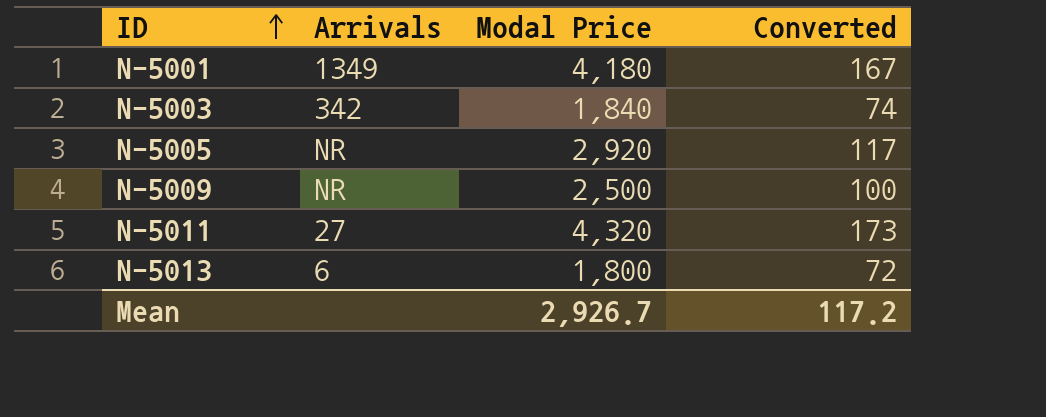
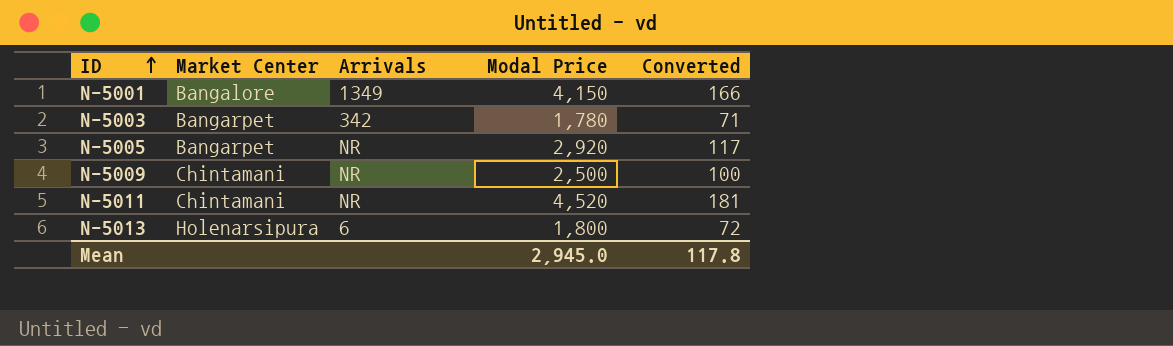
column Market Center | position: none -> 2
N-5001 | Modal Price: 4,180 -> 4,150
N-5001 | Converted: 167 -> 166
N-5003 | Modal Price: 1,840 -> 1,780
N-5003 | Converted: 74 -> 71
N-5011 | Arrivals: 27 -> NR
N-5011 | Modal Price: 4,320 -> 4,520
N-5011 | Converted: 173 -> 181
Mean | Modal Price: 2,926.7 -> 2,945.0
Mean | Converted: 117.2 -> 117.8

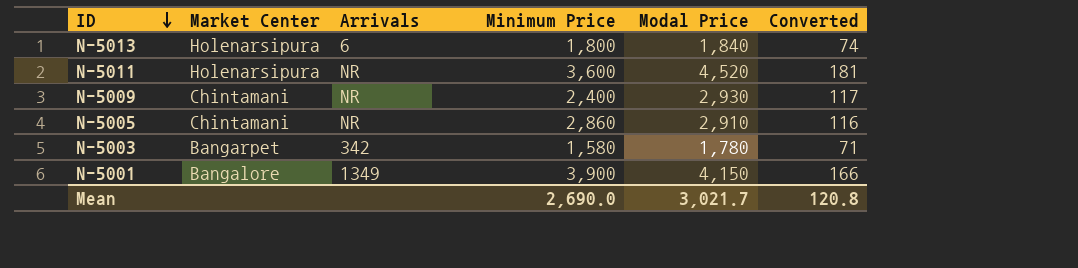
row order: ID ascending -> ID descending
column Minimum Price | position: none -> 4
N-5013 | Modal Price: 1,800 -> 1,840
N-5013 | Converted: 72 -> 74
N-5011 | Market Center: Chintamani -> Holenarsipura
N-5009 | Modal Price: 2,500 -> 2,930
N-5009 | Converted: 100 -> 117
N-5005 | Market Center: Bangarpet -> Chintamani
N-5005 | Modal Price: 2,920 -> 2,910
N-5005 | Converted: 117 -> 116
Mean | Modal Price: 2,945.0 -> 3,021.7
Mean | Converted: 117.8 -> 120.8

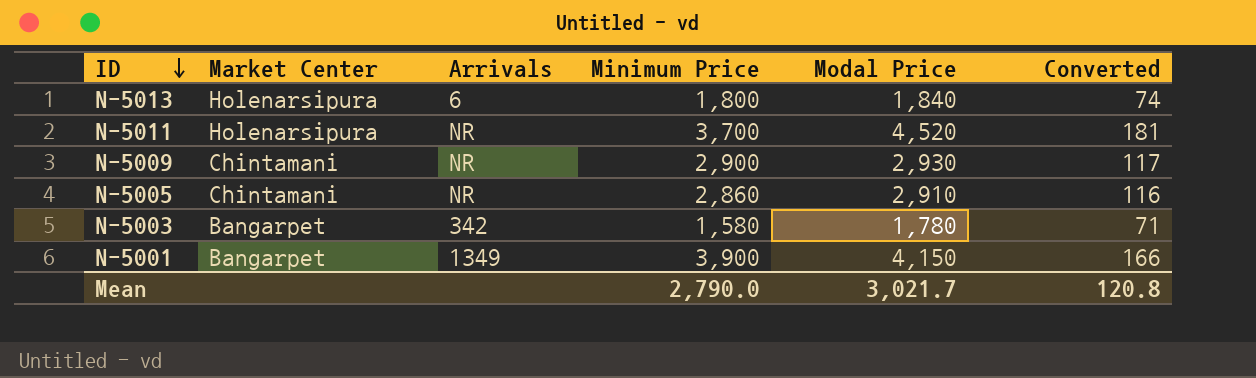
N-5011 | Minimum Price: 3,600 -> 3,700
N-5009 | Minimum Price: 2,400 -> 2,900
N-5001 | Market Center: Bangalore -> Bangarpet
Mean | Minimum Price: 2,690.0 -> 2,790.0

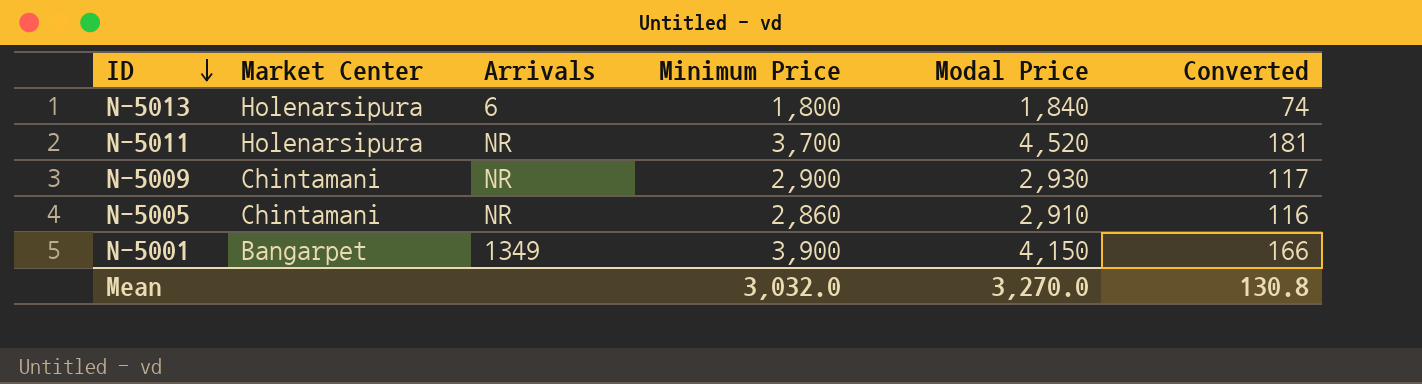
row N-5003: Bangarpet | 342 | 1,580 | 1,780 | 71 -> none
Mean | Minimum Price: 2,790.0 -> 3,032.0
Mean | Modal Price: 3,021.7 -> 3,270.0
Mean | Converted: 120.8 -> 130.8

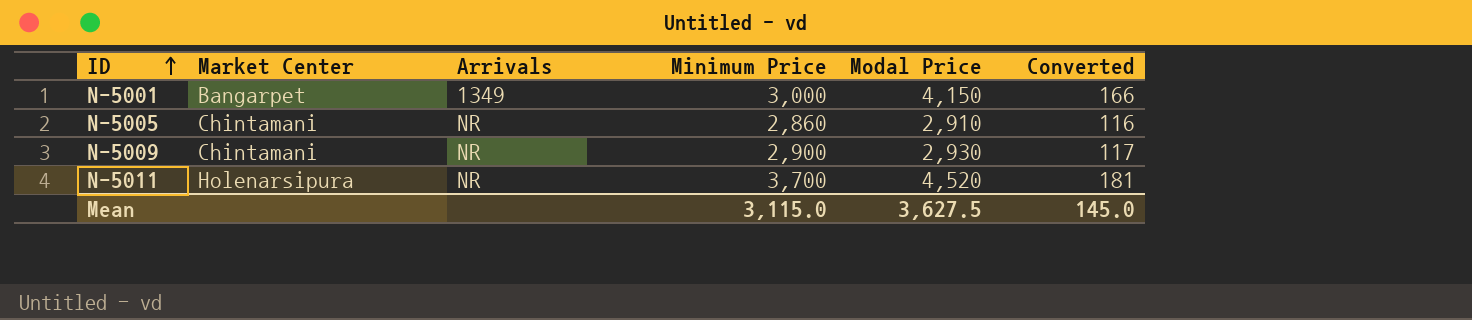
row order: ID descending -> ID ascending
row N-5013: Holenarsipura | 6 | 1,800 | 1,840 | 74 -> none
N-5001 | Minimum Price: 3,900 -> 3,000
Mean | Minimum Price: 3,032.0 -> 3,115.0
Mean | Modal Price: 3,270.0 -> 3,627.5
Mean | Converted: 130.8 -> 145.0

